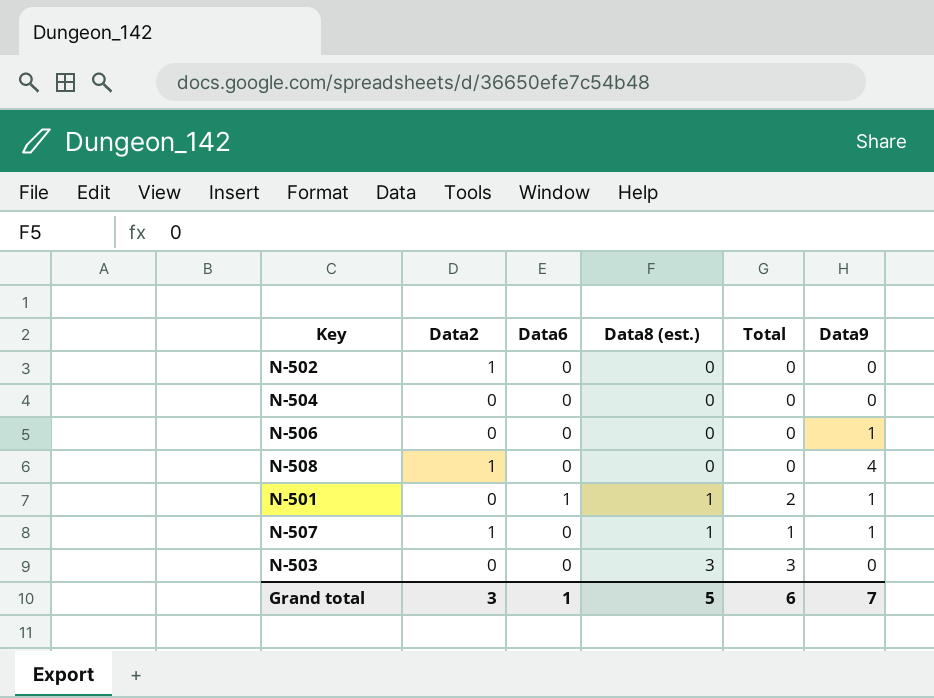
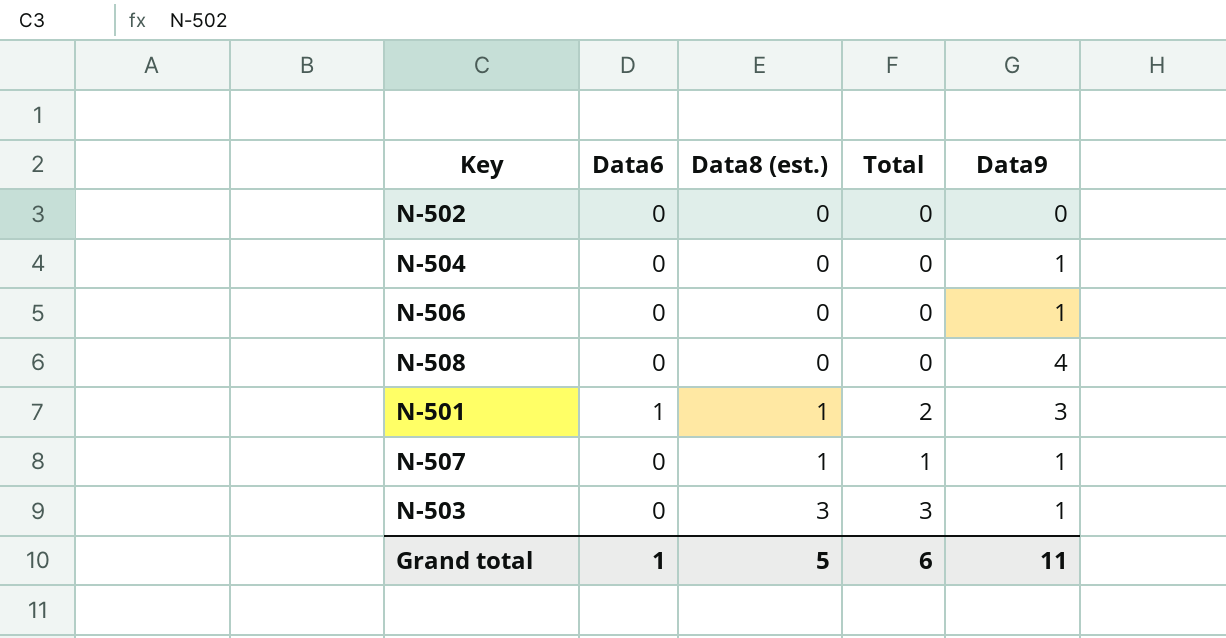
column Data2 | position: 2 -> none
N-504 | Data9: 0 -> 1
N-501 | Data9: 1 -> 3
N-503 | Data9: 0 -> 1
Grand total | Data9: 7 -> 11

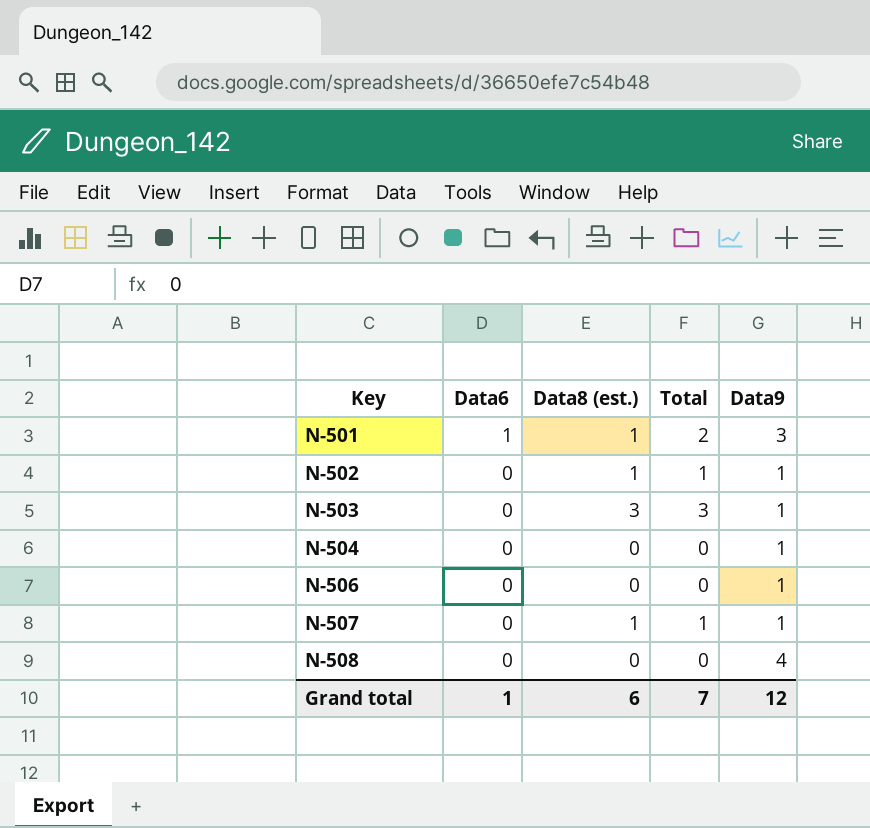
row order: Data8 (est.) ascending -> Key ascending
N-502 | Data8 (est.): 0 -> 1
N-502 | Total: 0 -> 1
N-502 | Data9: 0 -> 1
Grand total | Data8 (est.): 5 -> 6
Grand total | Total: 6 -> 7
Grand total | Data9: 11 -> 12

